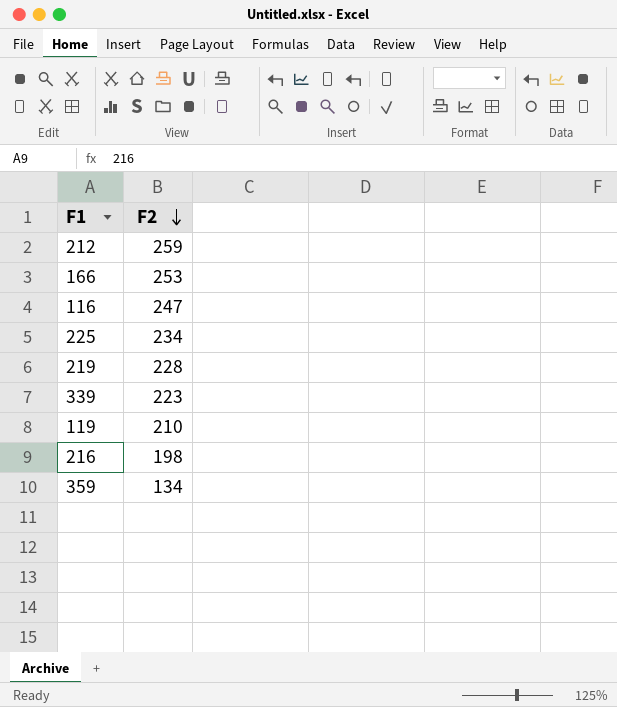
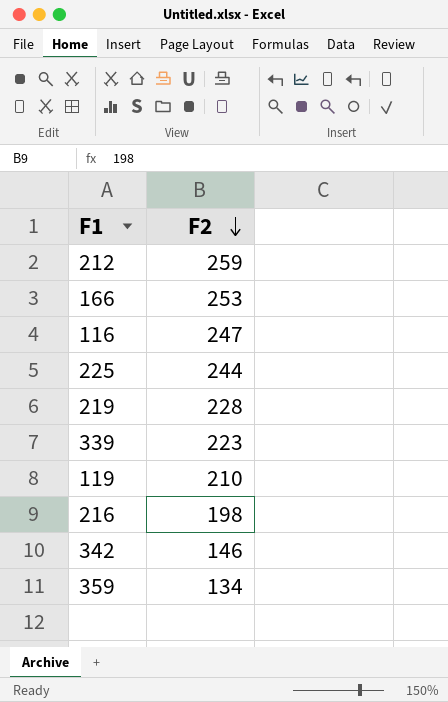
225 | F2: 234 -> 244
row 342: none -> 146

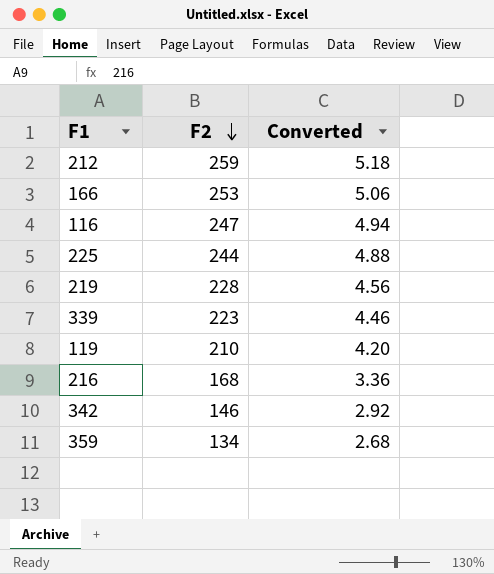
column Converted | formula: none -> [F2] * 0.02
216 | F2: 198 -> 168

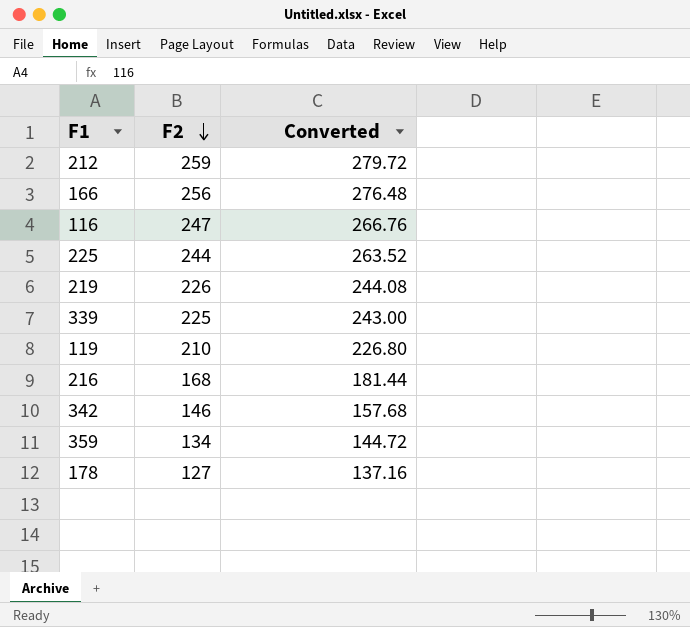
column Converted | formula: [F2] * 0.02 -> [F2] * 1.08
166 | F2: 253 -> 256
219 | F2: 228 -> 226
339 | F2: 223 -> 225
row 178: none -> 127 | 137.16

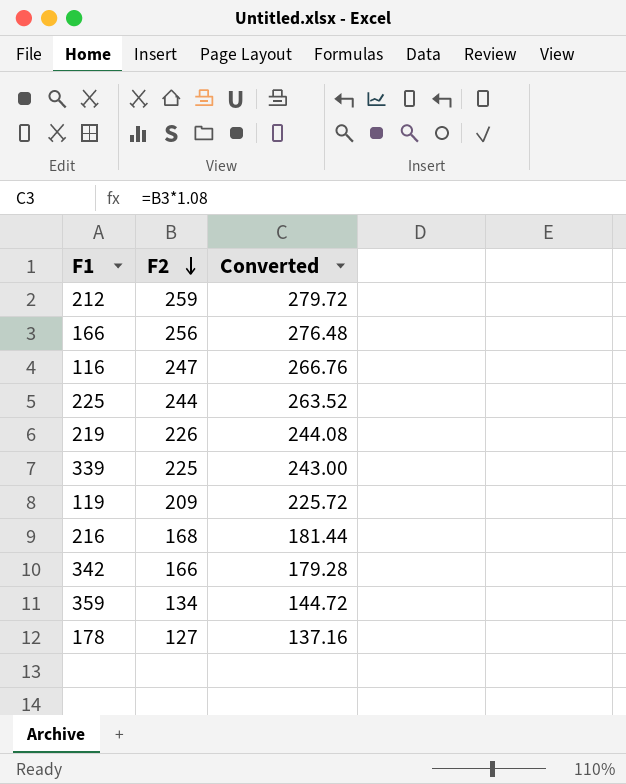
119 | F2: 210 -> 209
119 | Converted: 226.80 -> 225.72
342 | F2: 146 -> 166
342 | Converted: 157.68 -> 179.28

